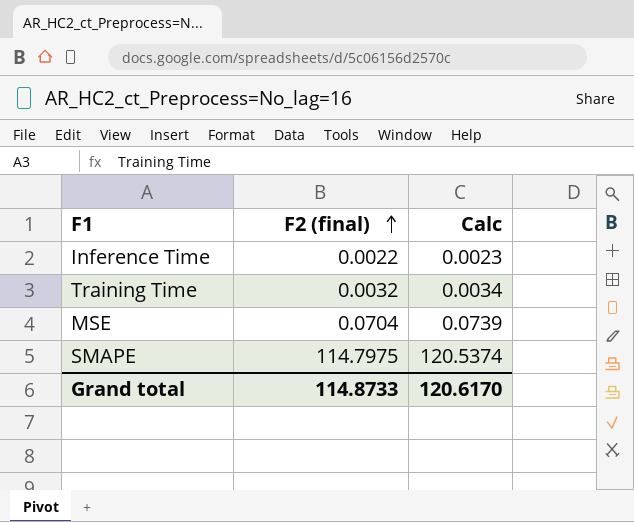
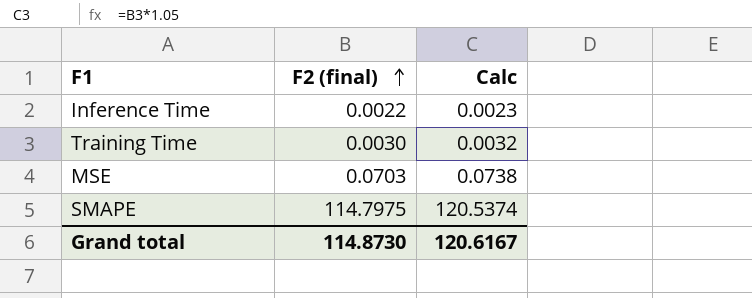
Training Time | F2 (final): 0.0032 -> 0.0030
Training Time | Calc: 0.0034 -> 0.0032
MSE | F2 (final): 0.0704 -> 0.0703
MSE | Calc: 0.0739 -> 0.0738
Grand total | F2 (final): 114.8733 -> 114.8730
Grand total | Calc: 120.6170 -> 120.6167

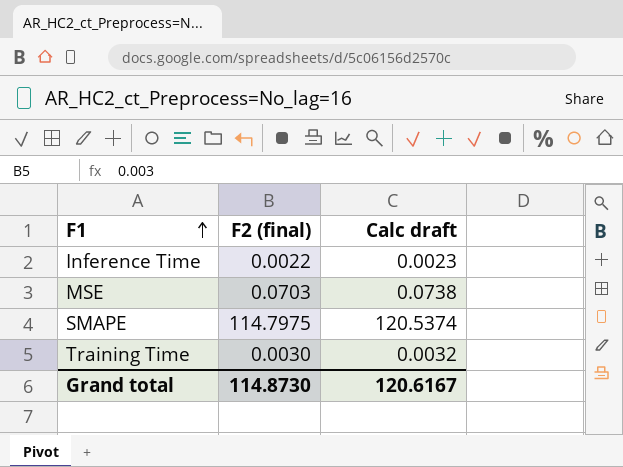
row order: F2 (final) ascending -> F1 ascending
column name: Calc -> Calc draft

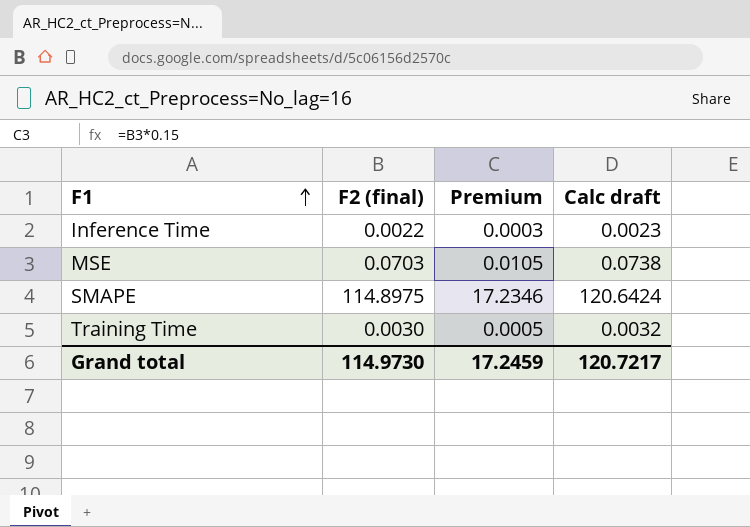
column Premium | formula: none -> [F2 (final)] * 0.15
SMAPE | F2 (final): 114.7975 -> 114.8975
SMAPE | Calc draft: 120.5374 -> 120.6424
Grand total | F2 (final): 114.8730 -> 114.9730
Grand total | Calc draft: 120.6167 -> 120.7217

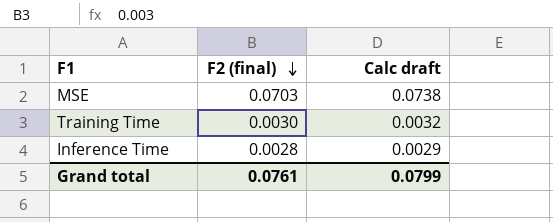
row order: F1 ascending -> F2 (final) descending
column Premium | formula: [F2 (final)] * 0.15 -> none
row SMAPE: 114.8975 | 17.2346 | 120.6424 -> none
Inference Time | F2 (final): 0.0022 -> 0.0028
Inference Time | Calc draft: 0.0023 -> 0.0029
Grand total | F2 (final): 114.9730 -> 0.0761
Grand total | Calc draft: 120.7217 -> 0.0799

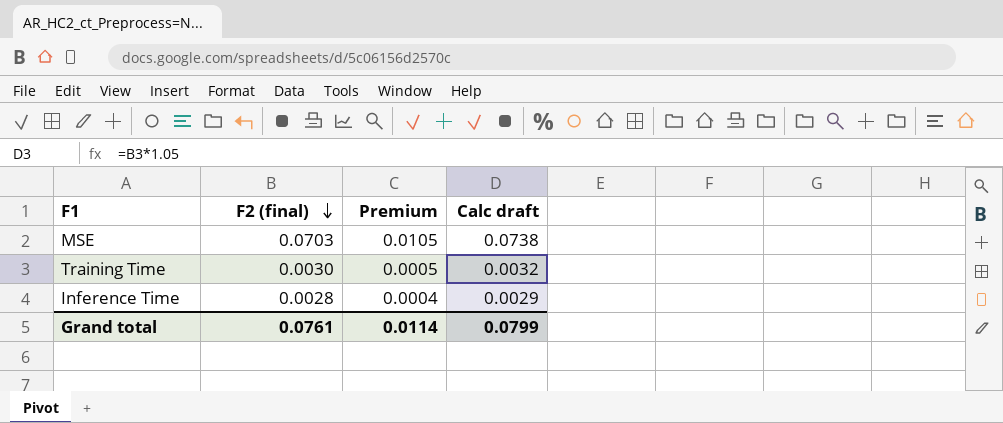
column Premium | formula: none -> [F2 (final)] * 0.15

